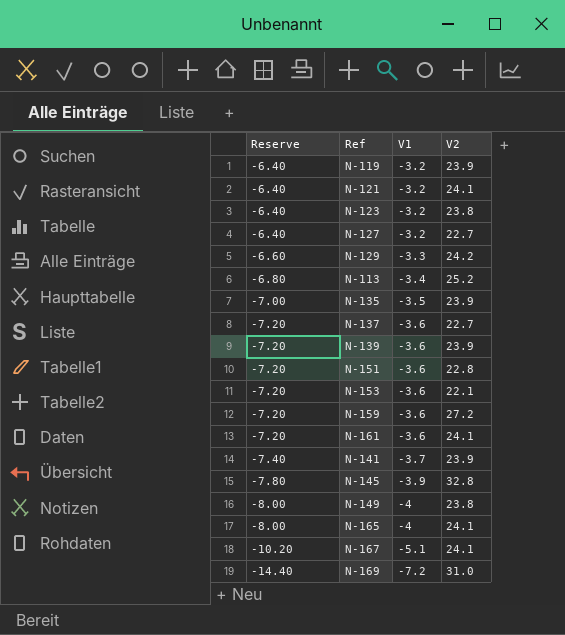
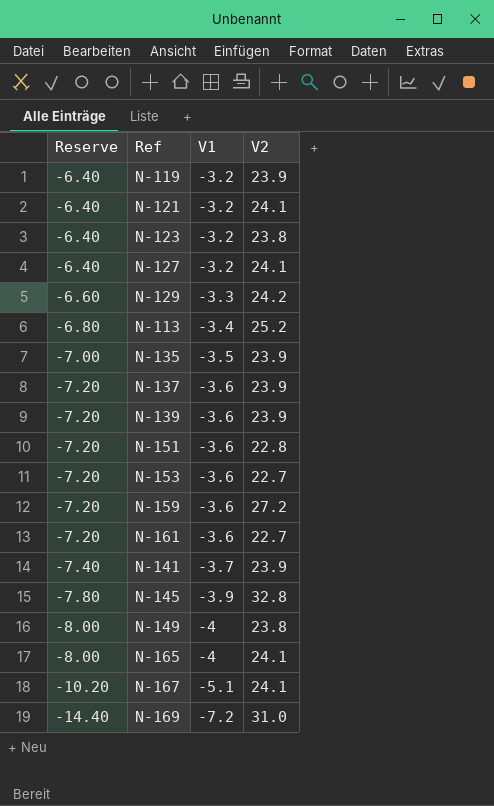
N-127 | V2: 22.7 -> 24.1
N-137 | V2: 22.7 -> 23.9
N-153 | V2: 22.1 -> 22.7
N-161 | V2: 24.1 -> 22.7

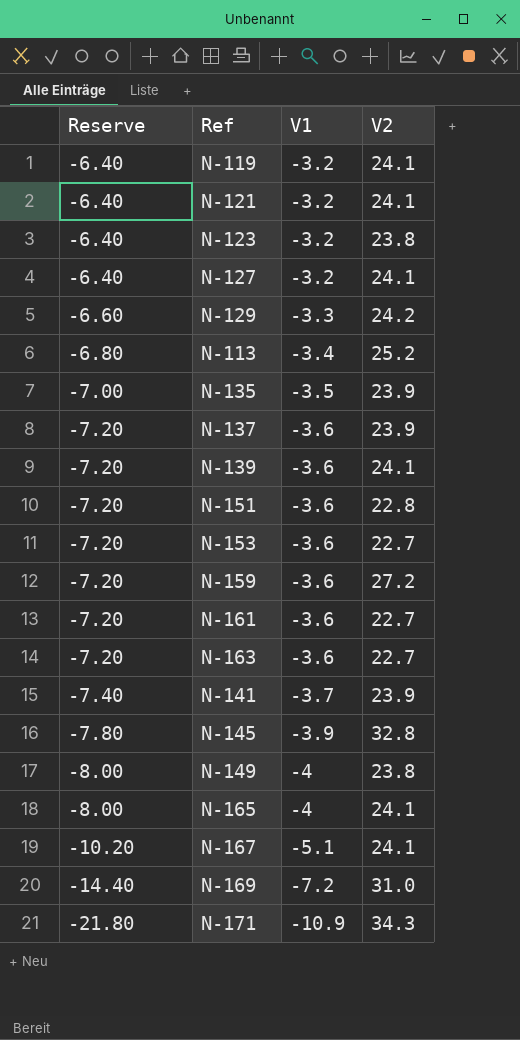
N-119 | V2: 23.9 -> 24.1
N-139 | V2: 23.9 -> 24.1
row N-163: none -> -7.20 | -3.6 | 22.7
row N-171: none -> -21.80 | -10.9 | 34.3

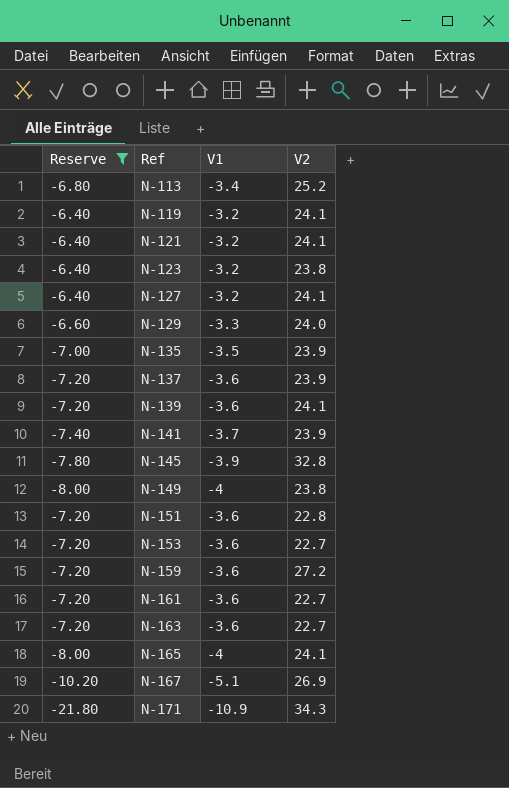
filter: none -> Reserve != -14.40
row order: Reserve descending -> Ref ascending
N-129 | V2: 24.2 -> 24.0
N-167 | V2: 24.1 -> 26.9

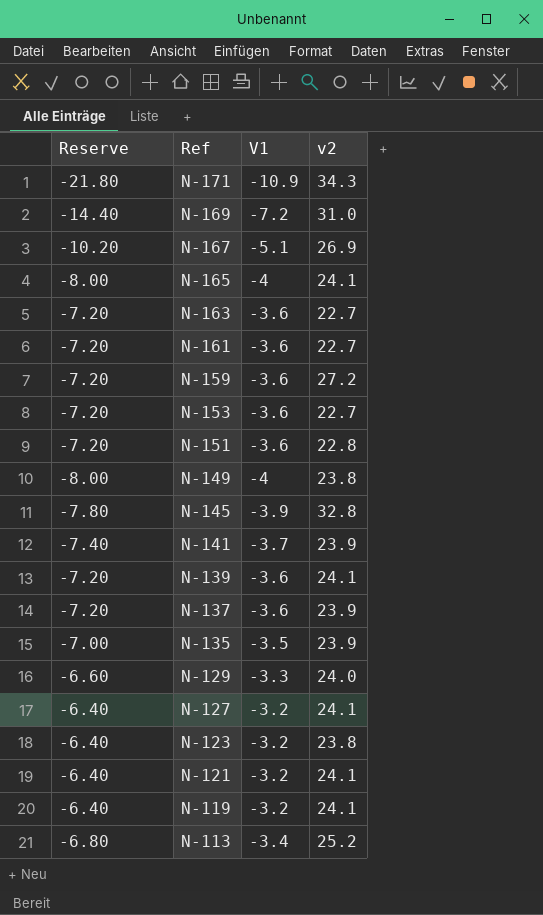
filter: Reserve != -14.40 -> none
row order: Ref ascending -> Ref descending
column name: V2 -> v2

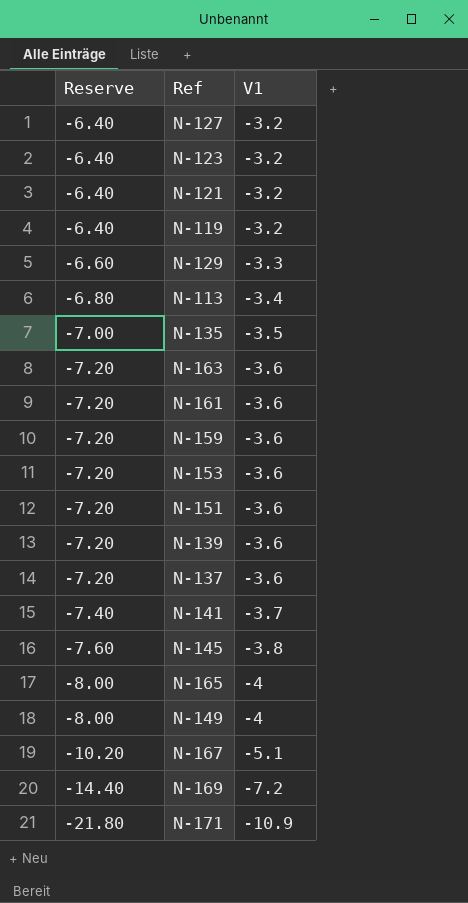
row order: Ref descending -> Reserve descending
column v2 | position: 4 -> none
N-145 | Reserve: -7.80 -> -7.60
N-145 | V1: -3.9 -> -3.8

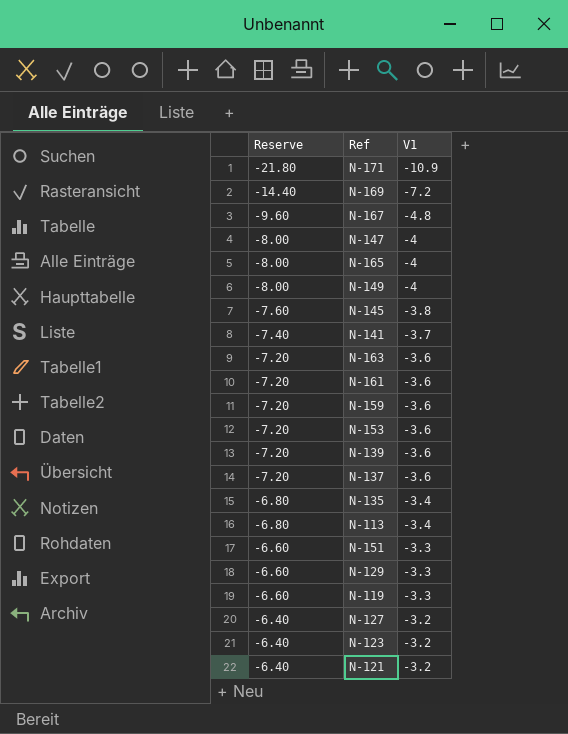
row order: Reserve descending -> Reserve ascending
N-167 | Reserve: -10.20 -> -9.60
N-167 | V1: -5.1 -> -4.8
row N-147: none -> -8.00 | -4
N-135 | Reserve: -7.00 -> -6.80
N-135 | V1: -3.5 -> -3.4
N-151 | Reserve: -7.20 -> -6.60
N-151 | V1: -3.6 -> -3.3
N-119 | Reserve: -6.40 -> -6.60
N-119 | V1: -3.2 -> -3.3

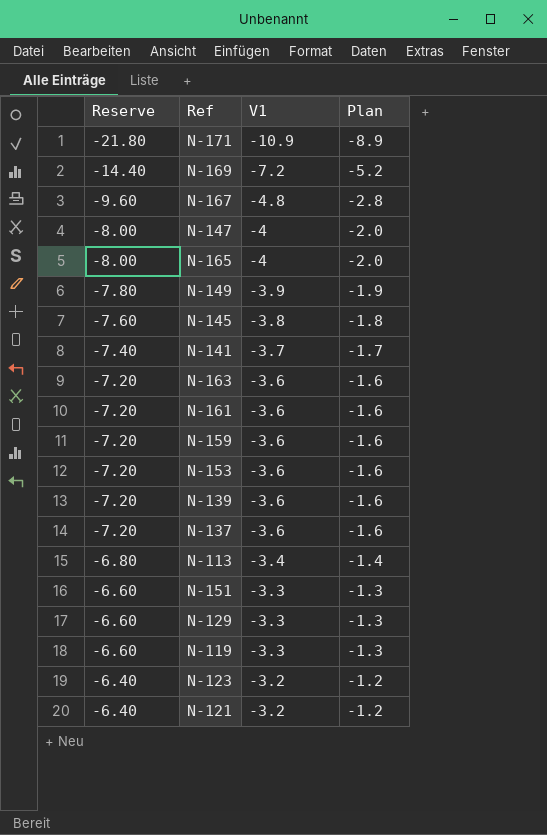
column Plan | formula: none -> [V1] + 2
row N-135: -6.80 | -3.4 -> none
row N-127: -6.40 | -3.2 -> none
N-149 | Reserve: -8.00 -> -7.80
N-149 | V1: -4 -> -3.9

